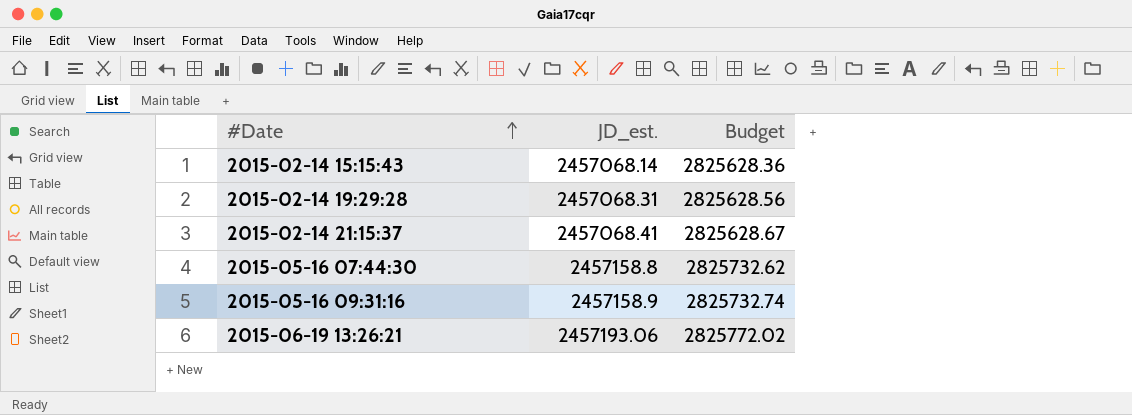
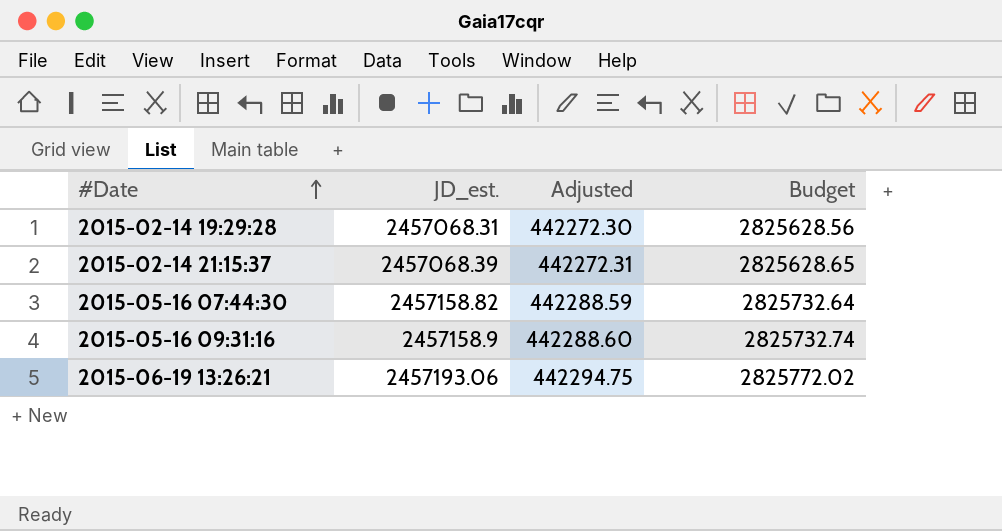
column Adjusted | formula: none -> [JD_est.] * 0.18
row 2015-02-14 15:15:43: 2457068.14 | 2825628.36 -> none
2015-02-14 21:15:37 | JD_est.: 2457068.41 -> 2457068.39
2015-02-14 21:15:37 | Budget: 2825628.67 -> 2825628.65
2015-05-16 07:44:30 | JD_est.: 2457158.8 -> 2457158.82
2015-05-16 07:44:30 | Budget: 2825732.62 -> 2825732.64

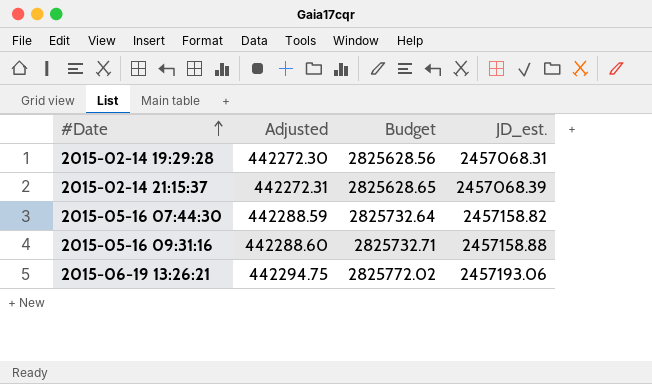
column JD_est. | position: 2 -> 4
2015-05-16 09:31:16 | Budget: 2825732.74 -> 2825732.71
2015-05-16 09:31:16 | JD_est.: 2457158.9 -> 2457158.88

